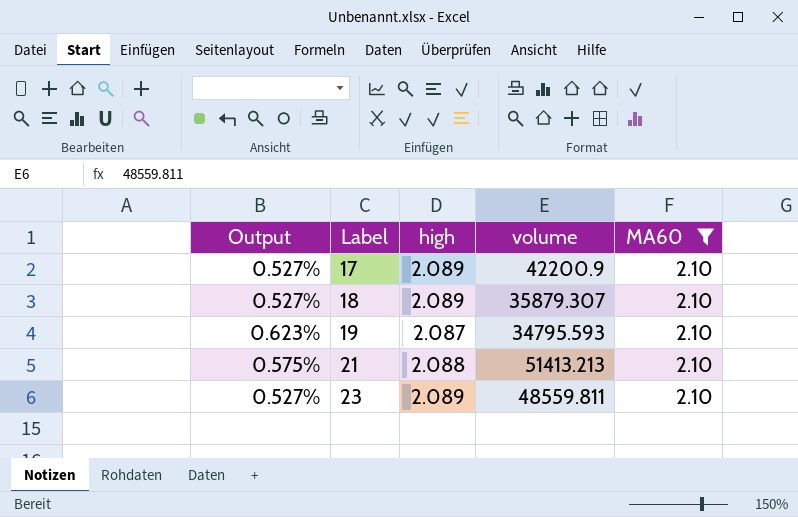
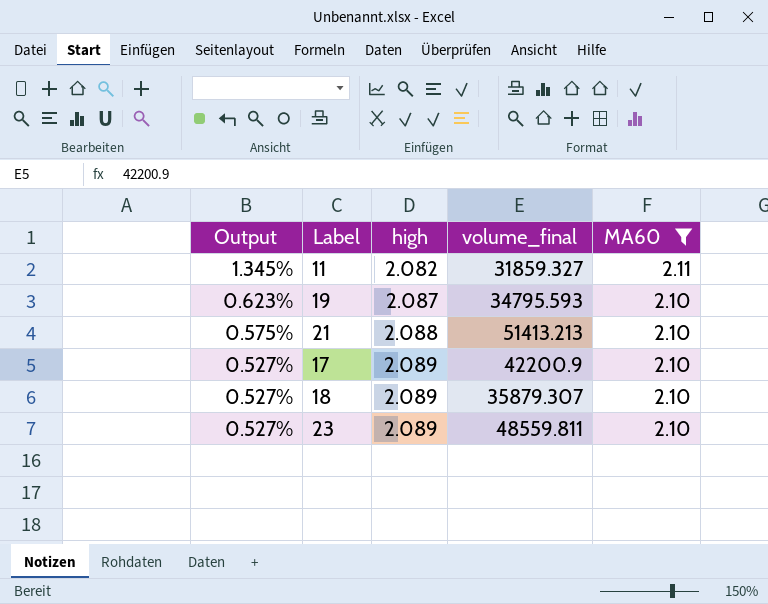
row order: Label ascending -> Output descending
column name: volume -> volume_final
row 11: none -> 1.345% | 2.082 | 31859.327 | 2.11

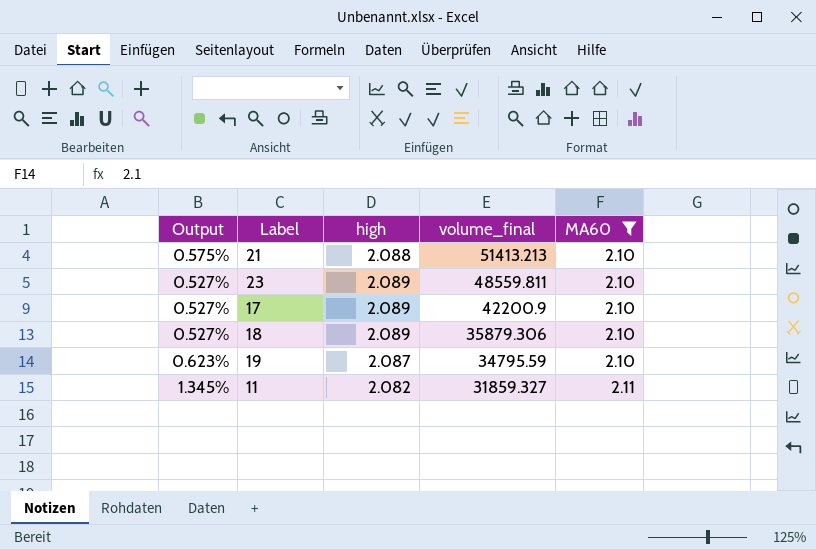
row order: Output descending -> volume_final descending
18 | volume_final: 35879.307 -> 35879.306
19 | volume_final: 34795.593 -> 34795.59

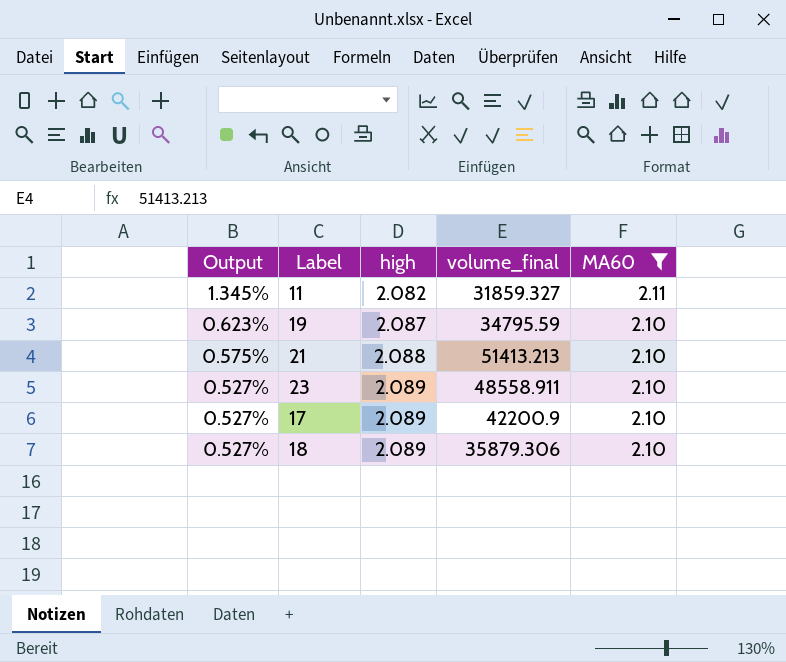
row order: volume_final descending -> Output descending
23 | volume_final: 48559.811 -> 48558.911

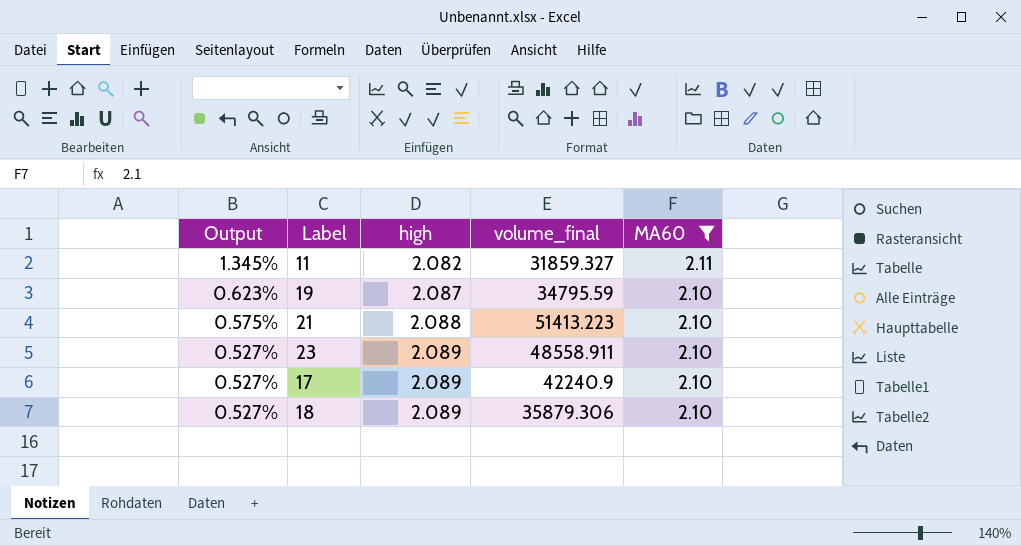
21 | volume_final: 51413.213 -> 51413.223
17 | volume_final: 42200.9 -> 42240.9

